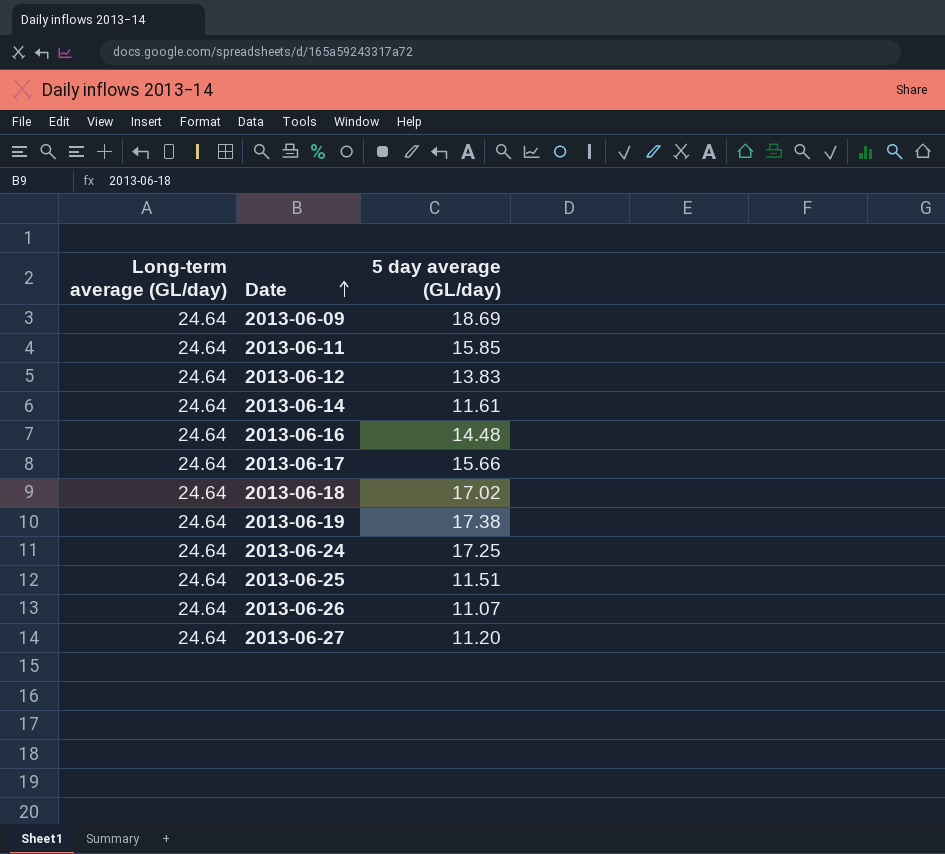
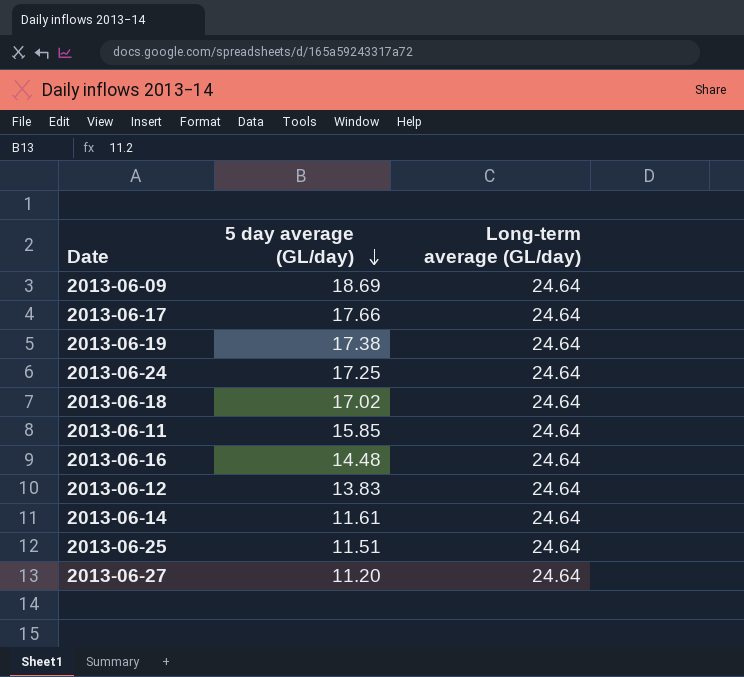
row order: Date ascending -> 5 day average (GL/day) descending
column Long-term average (GL/day) | position: 1 -> 3
row 2013-06-26: 24.64 | 11.07 -> none
2013-06-17 | 5 day average (GL/day): 15.66 -> 17.66

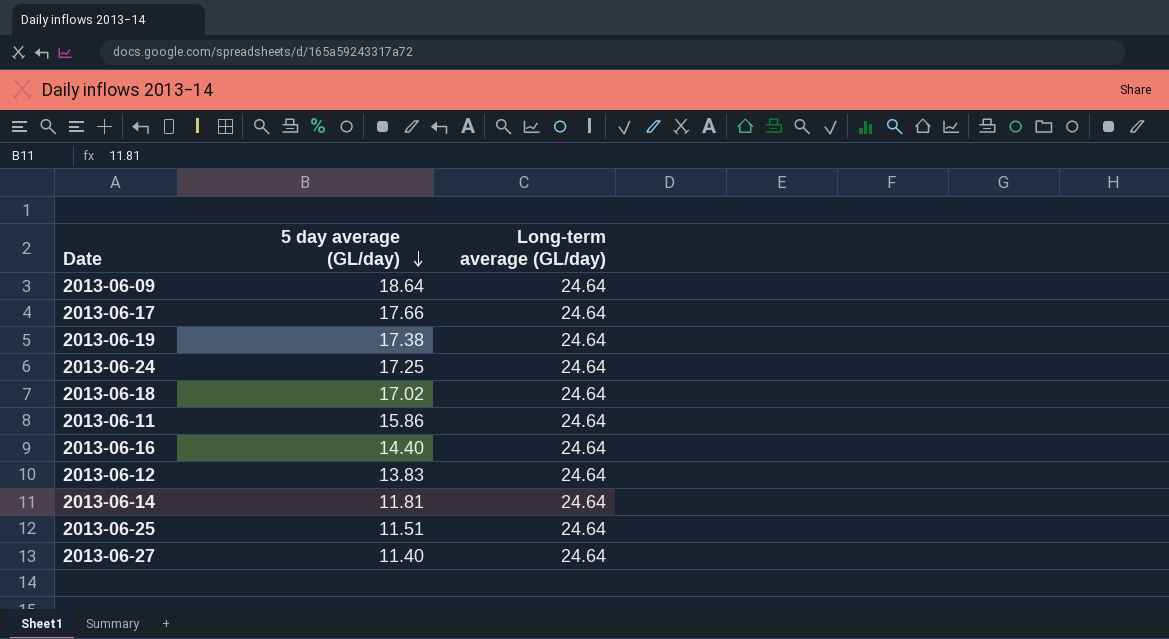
2013-06-09 | 5 day average (GL/day): 18.69 -> 18.64
2013-06-11 | 5 day average (GL/day): 15.85 -> 15.86
2013-06-16 | 5 day average (GL/day): 14.48 -> 14.40
2013-06-14 | 5 day average (GL/day): 11.61 -> 11.81
2013-06-27 | 5 day average (GL/day): 11.20 -> 11.40

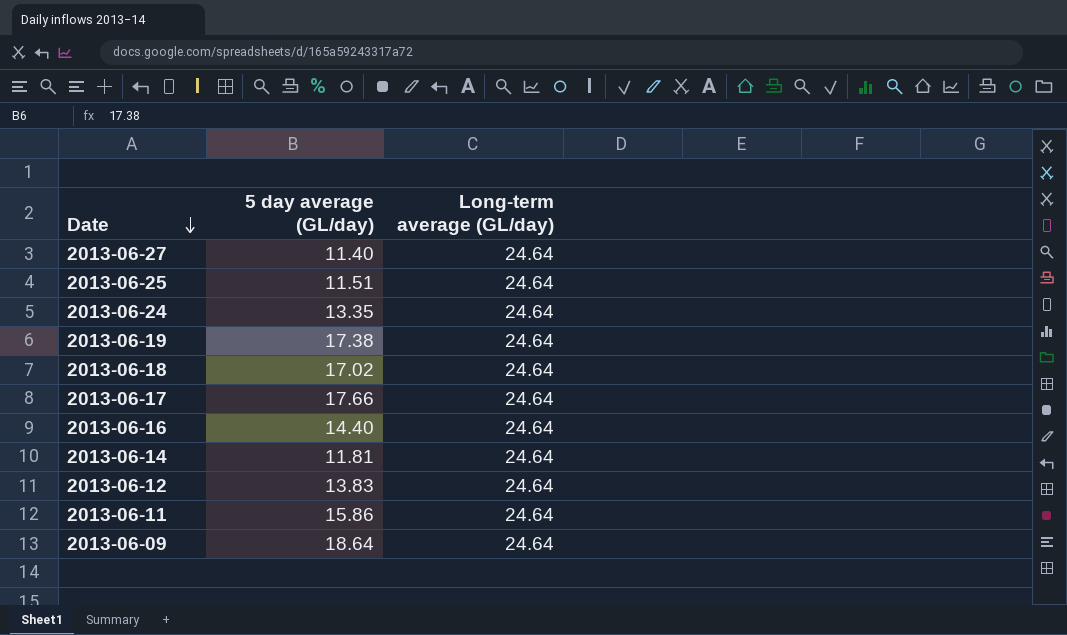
row order: 5 day average (GL/day) descending -> Date descending
2013-06-24 | 5 day average (GL/day): 17.25 -> 13.35

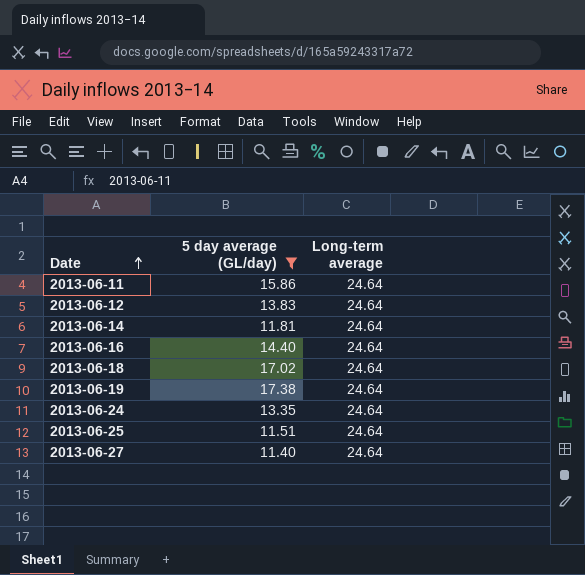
filter: none -> 5 day average (GL/day) <= 17.38
row order: Date descending -> Date ascending
column name: Long-term average (GL/day) -> Long-term average

